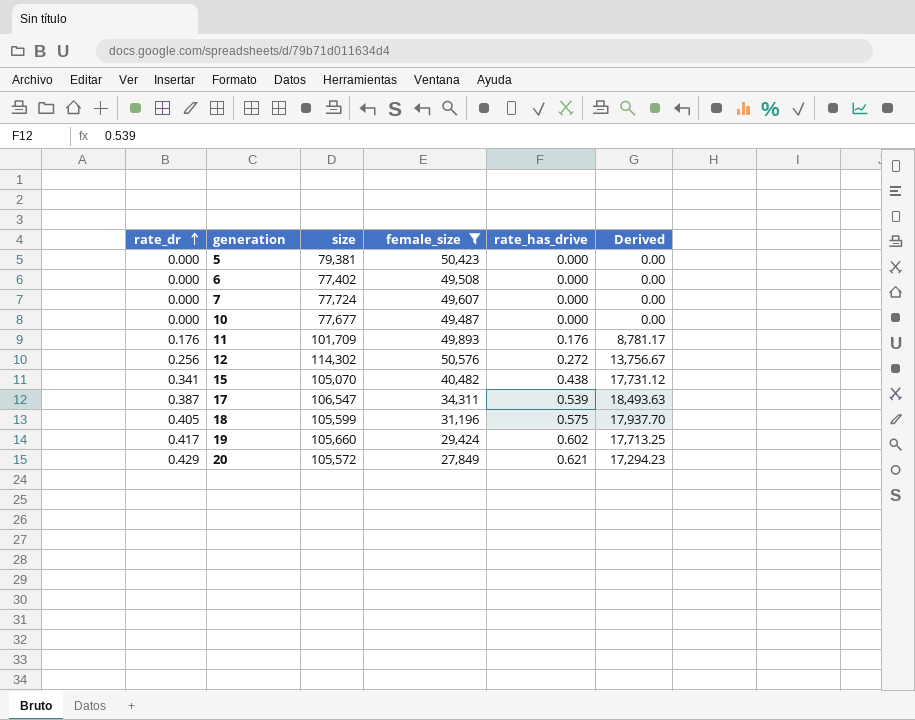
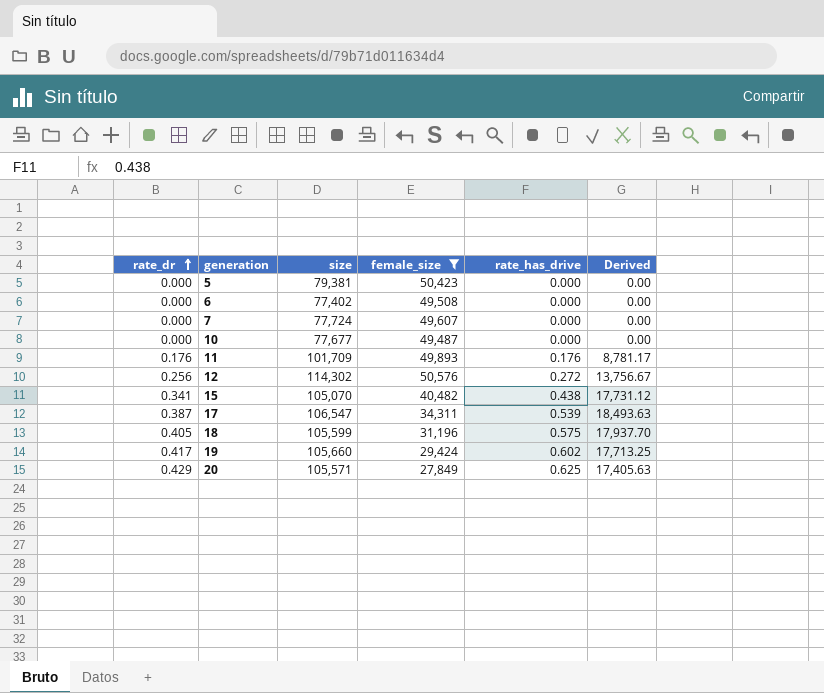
20 | size: 105,572 -> 105,571
20 | rate_has_drive: 0.621 -> 0.625
20 | Derived: 17,294.23 -> 17,405.63

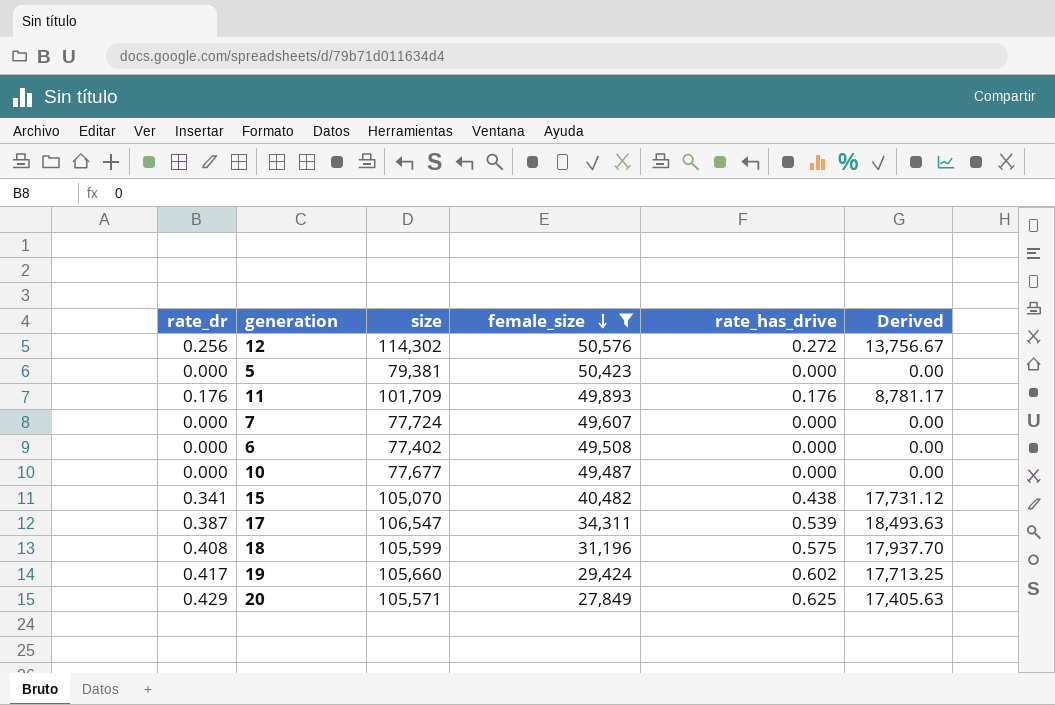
row order: rate_dr ascending -> female_size descending
18 | rate_dr: 0.405 -> 0.408

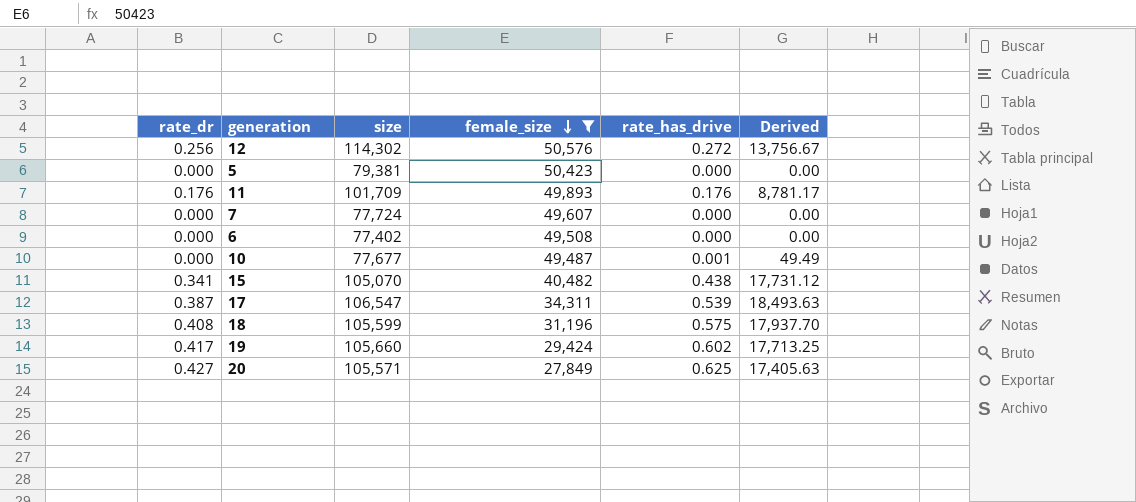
10 | rate_has_drive: 0.000 -> 0.001
10 | Derived: 0.00 -> 49.49
20 | rate_dr: 0.429 -> 0.427

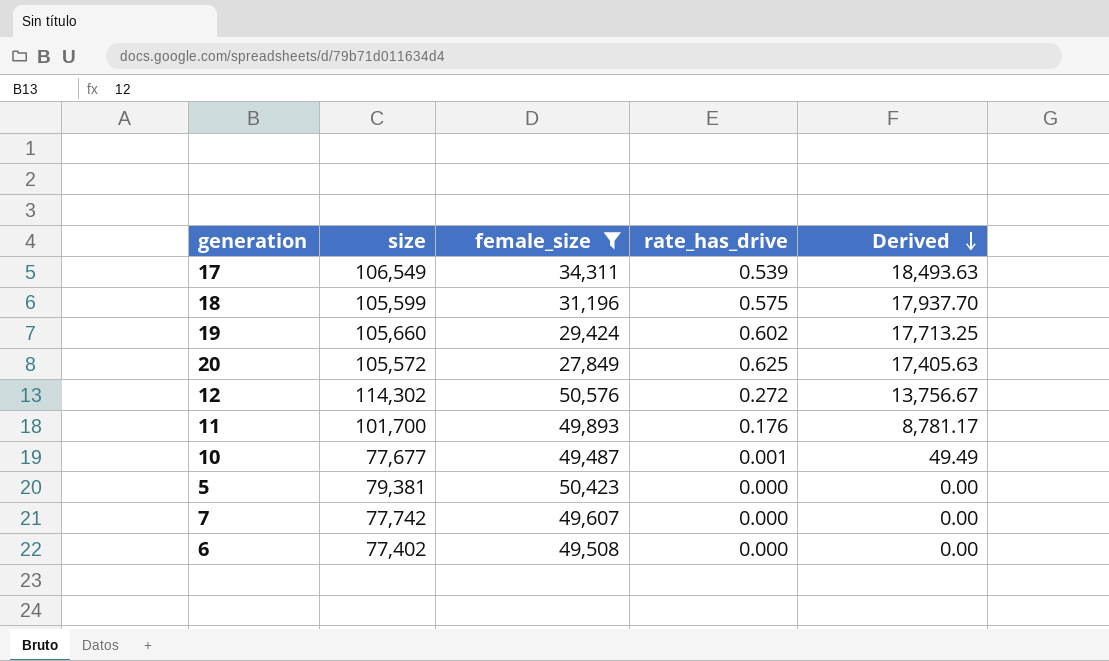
row order: female_size descending -> Derived descending
column rate_dr | position: 1 -> none
row 15: 0.341 | 105,070 | 40,482 | 0.438 | 17,731.12 -> none
17 | size: 106,547 -> 106,549
20 | size: 105,571 -> 105,572
11 | size: 101,709 -> 101,700
7 | size: 77,724 -> 77,742

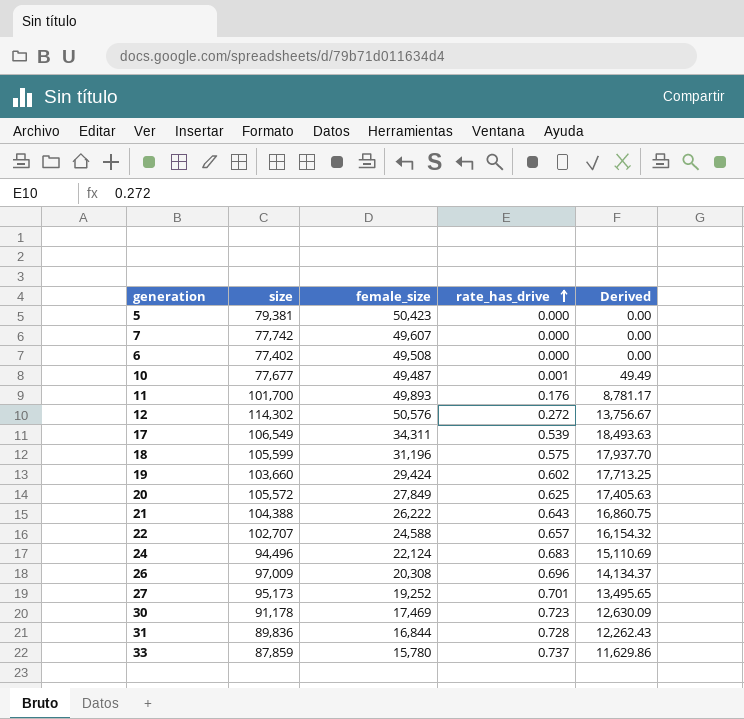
filter: female_size >= 27,849 -> none
row order: Derived descending -> rate_has_drive ascending
19 | size: 105,660 -> 103,660

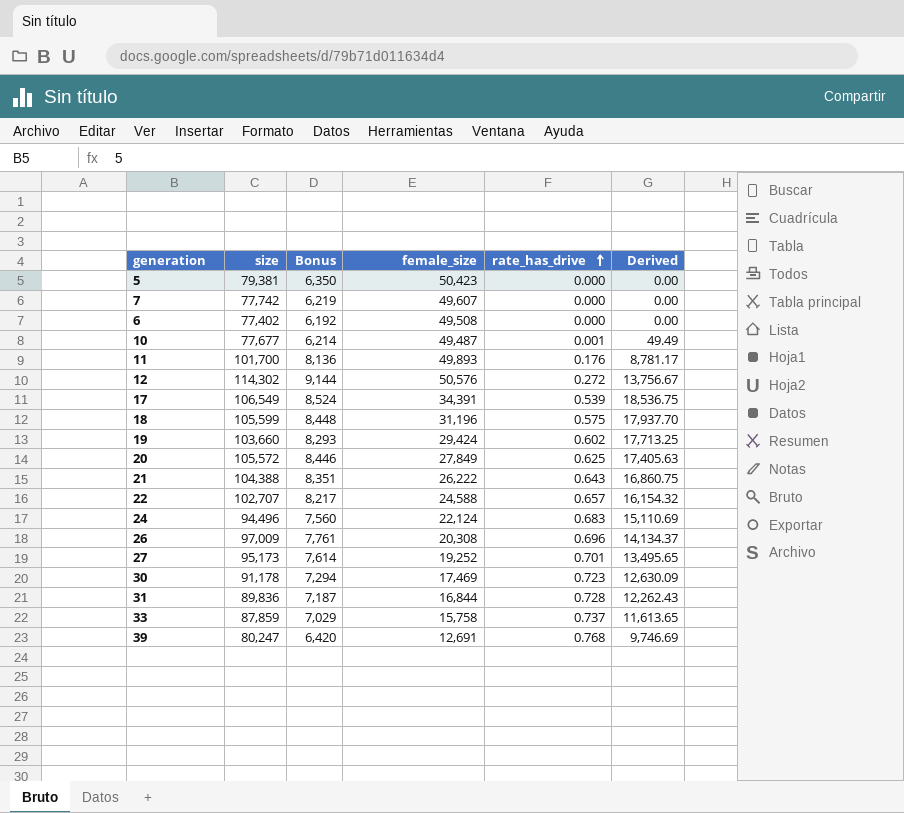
column Bonus | formula: none -> [size] * 0.08
17 | female_size: 34,311 -> 34,391
17 | Derived: 18,493.63 -> 18,536.75
33 | female_size: 15,780 -> 15,758
33 | Derived: 11,629.86 -> 11,613.65
row 39: none -> 80,247 | 6,420 | 12,691 | 0.768 | 9,746.69

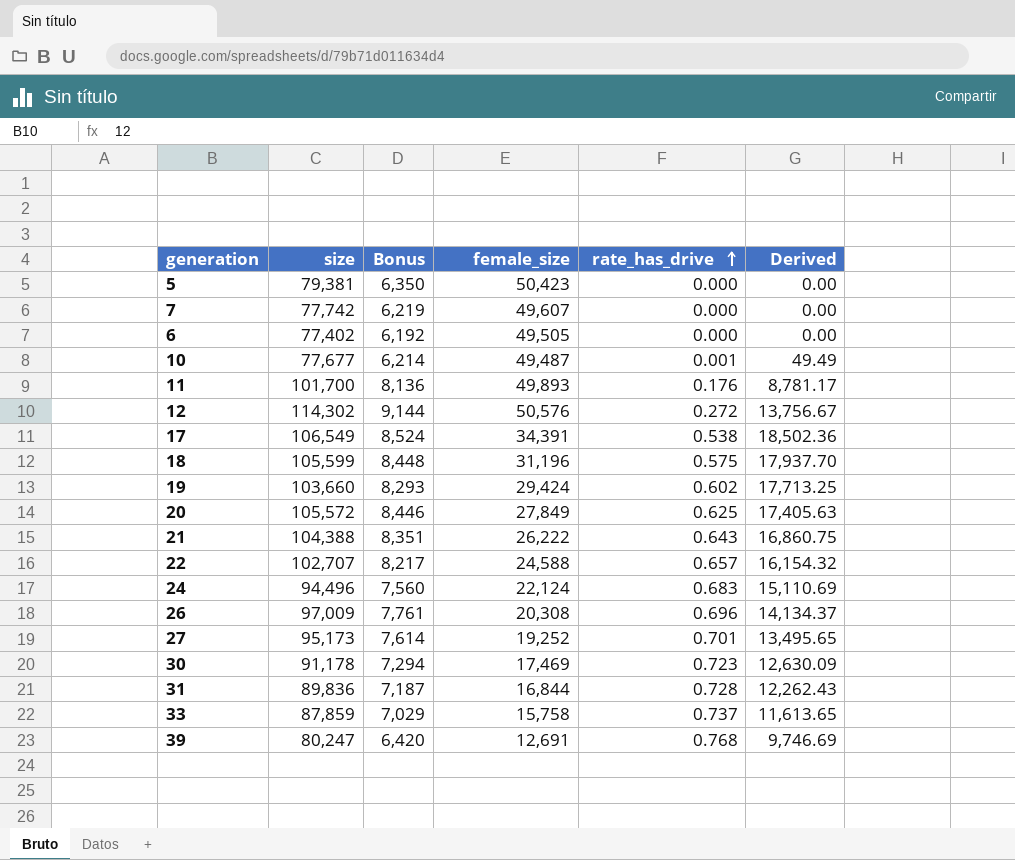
6 | female_size: 49,508 -> 49,505
17 | rate_has_drive: 0.539 -> 0.538
17 | Derived: 18,536.75 -> 18,502.36

